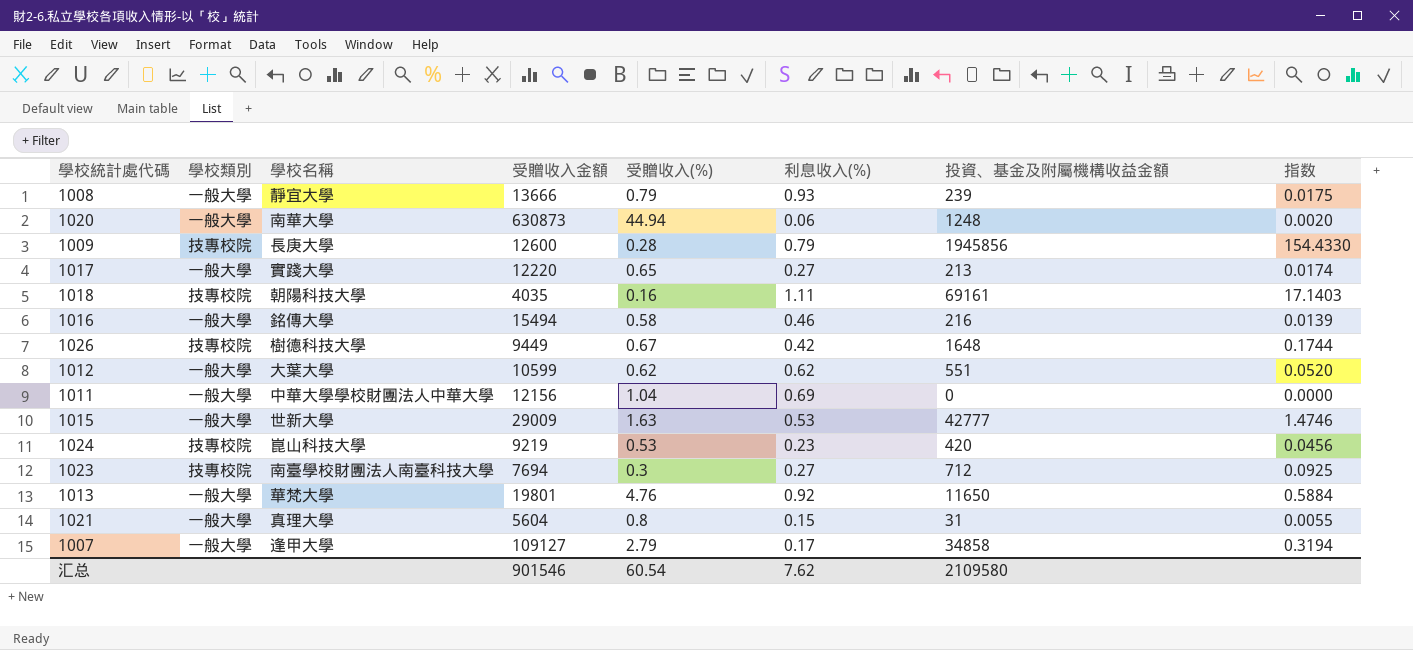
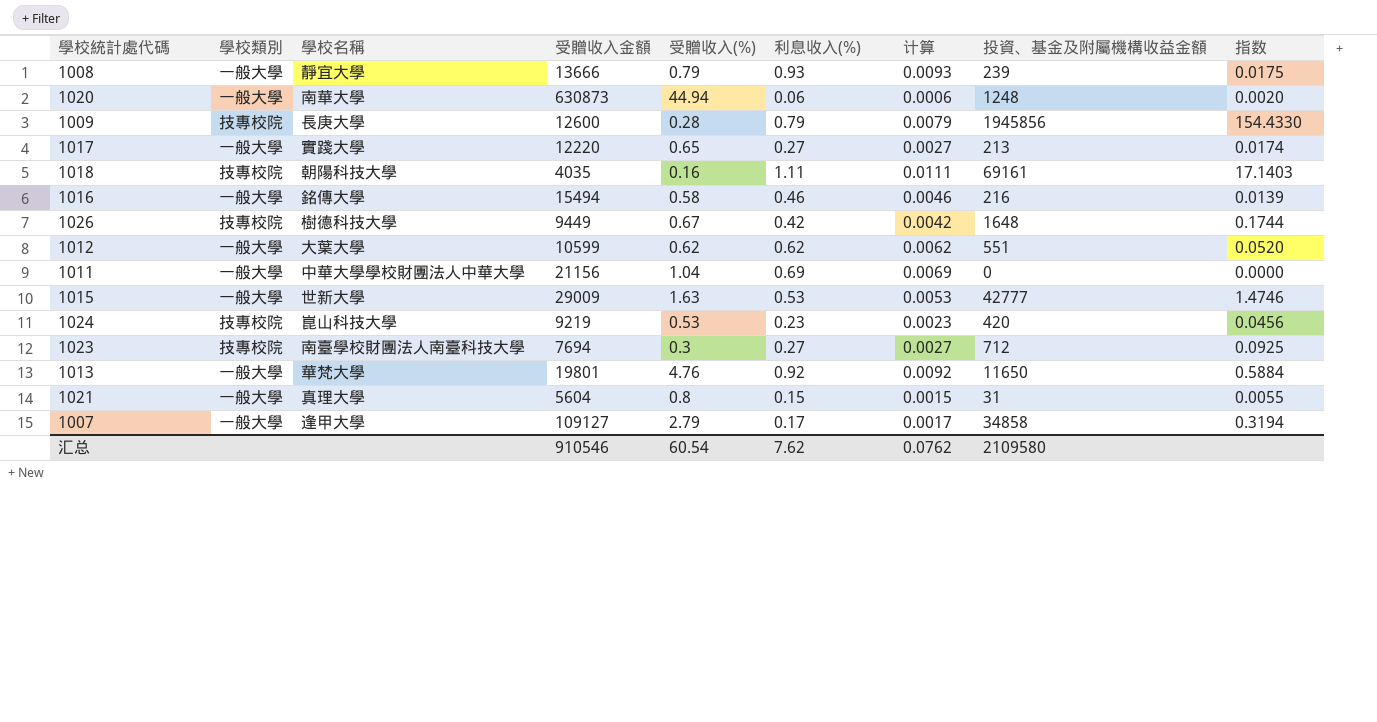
column 计算 | formula: none -> [利息收入(%)] * 0.01
1011 | 受贈收入金額: 12156 -> 21156
汇总 | 受贈收入金額: 901546 -> 910546

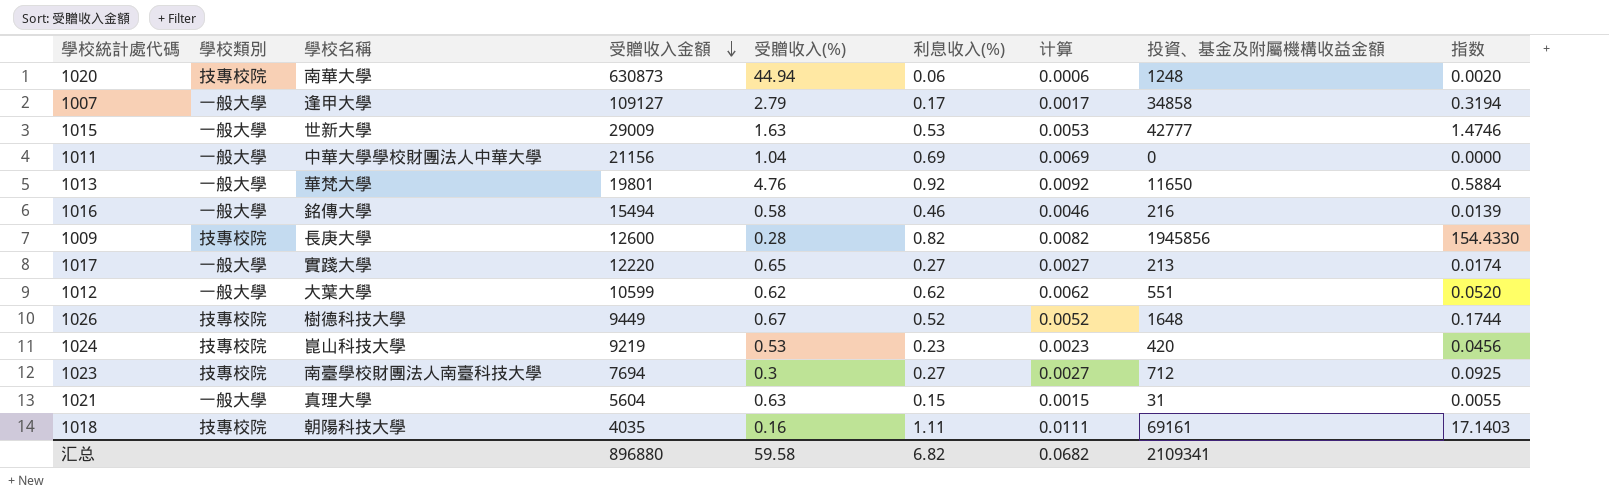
row order: none -> 受贈收入金額 descending
row 1008: 一般大學 | 靜宜大學 | 13666 | 0.79 | 0.93 | 0.0093 | 239 | 0.0175 -> none
1020 | 學校類別: 一般大學 -> 技專校院
1009 | 利息收入(%): 0.79 -> 0.82
1009 | 计算: 0.0079 -> 0.0082
1026 | 利息收入(%): 0.42 -> 0.52
1026 | 计算: 0.0042 -> 0.0052
1021 | 受贈收入(%): 0.8 -> 0.63
汇总 | 受贈收入金額: 910546 -> 896880
汇总 | 受贈收入(%): 60.54 -> 59.58
汇总 | 利息收入(%): 7.62 -> 6.82
汇总 | 计算: 0.0762 -> 0.0682
汇总 | 投資、基金及附屬機構收益金額: 2109580 -> 2109341

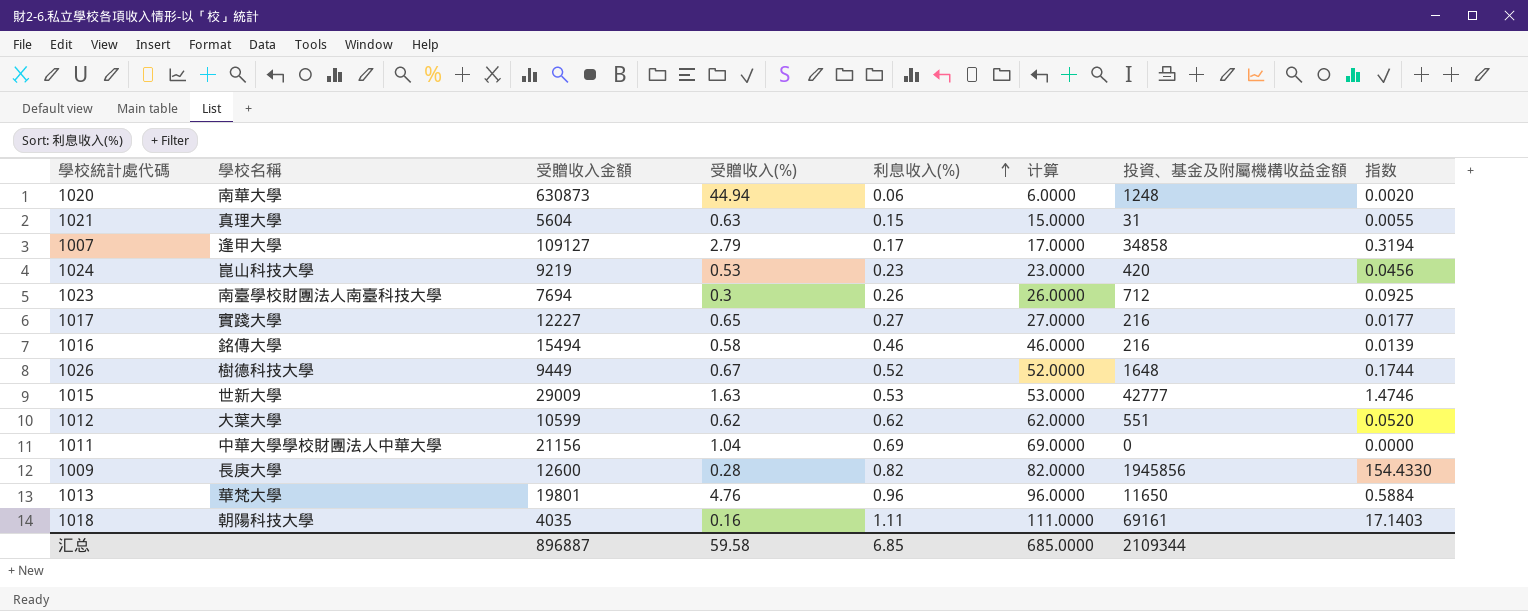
row order: 受贈收入金額 descending -> 利息收入(%) ascending
column 學校類別 | position: 2 -> none
column 计算 | formula: [利息收入(%)] * 0.01 -> [利息收入(%)] * 100
1023 | 利息收入(%): 0.27 -> 0.26
1017 | 受贈收入金額: 12220 -> 12227
1017 | 投資、基金及附屬機構收益金額: 213 -> 216
1017 | 指数: 0.0174 -> 0.0177
1013 | 利息收入(%): 0.92 -> 0.96
汇总 | 受贈收入金額: 896880 -> 896887
汇总 | 利息收入(%): 6.82 -> 6.85
汇总 | 计算: 0.0682 -> 685.0000
汇总 | 投資、基金及附屬機構收益金額: 2109341 -> 2109344

